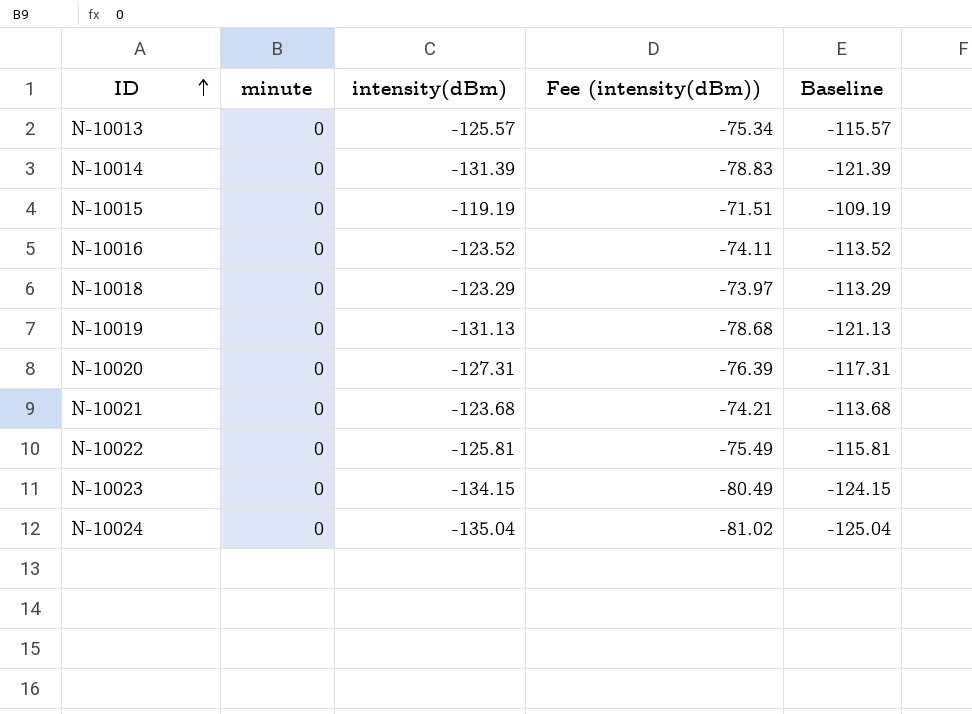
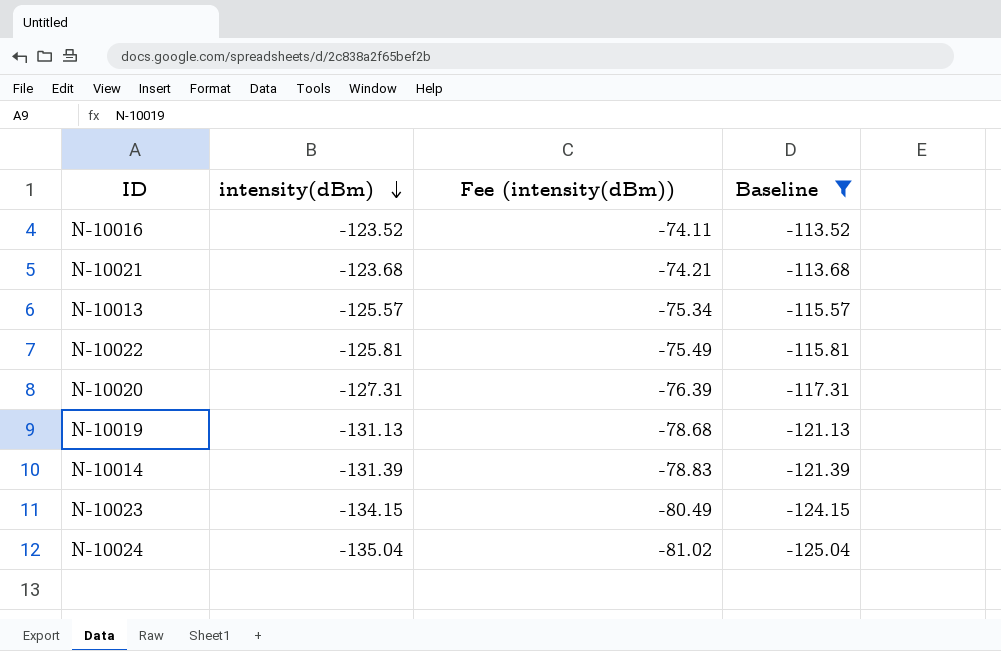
filter: none -> Baseline <= -113.52
row order: ID ascending -> intensity(dBm) descending
column minute | position: 2 -> none

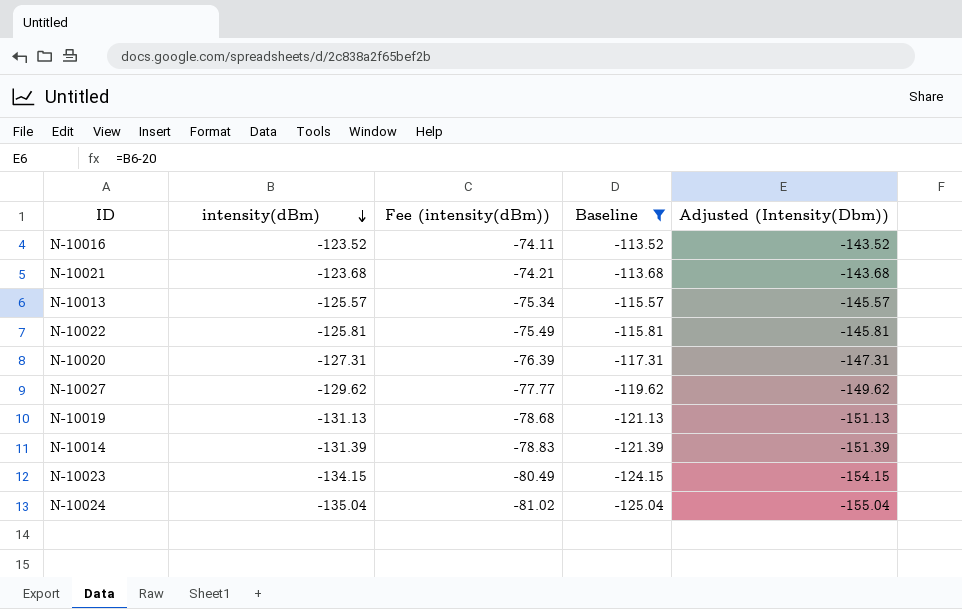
column Adjusted (Intensity(Dbm)) | formula: none -> [intensity(dBm)] - 20
row N-10027: none -> -129.62 | -77.77 | -119.62 | -149.62

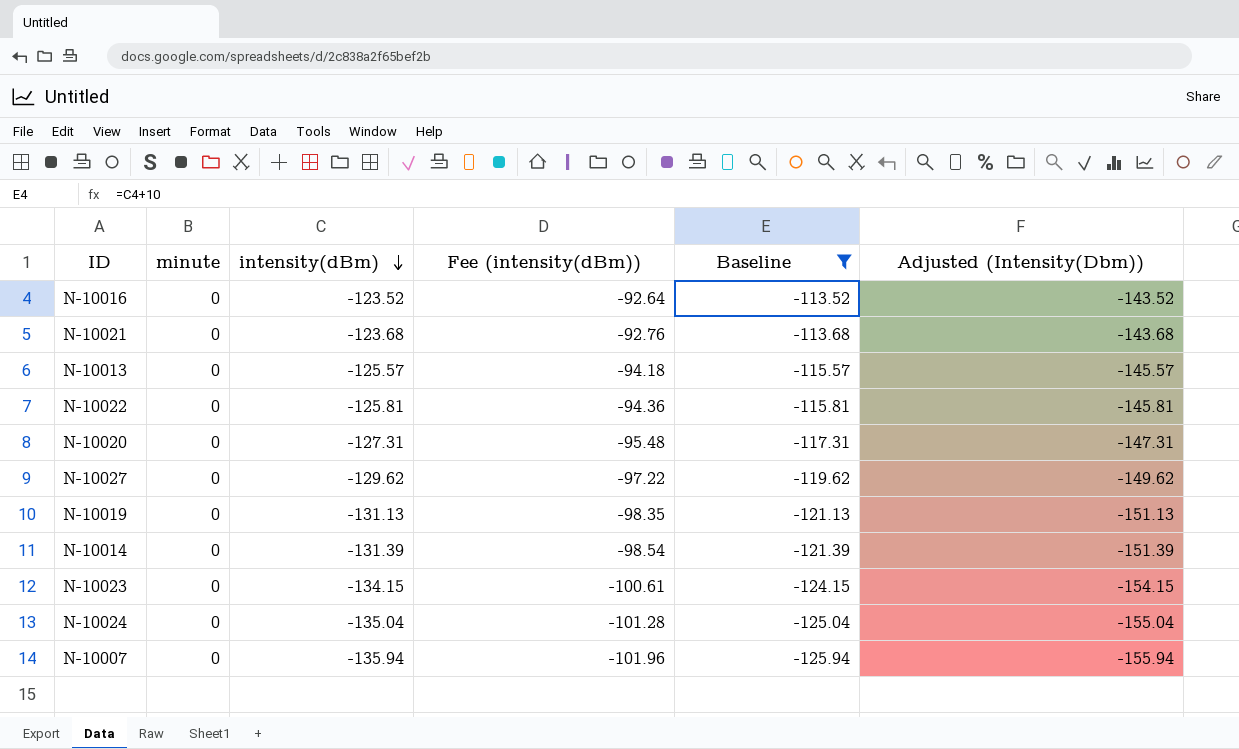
column minute | position: none -> 2
column Fee (intensity(dBm)) | formula: [intensity(dBm)] * 0.6 -> [intensity(dBm)] * 0.75
row N-10007: none -> 0 | -135.94 | -101.96 | -125.94 | -155.94

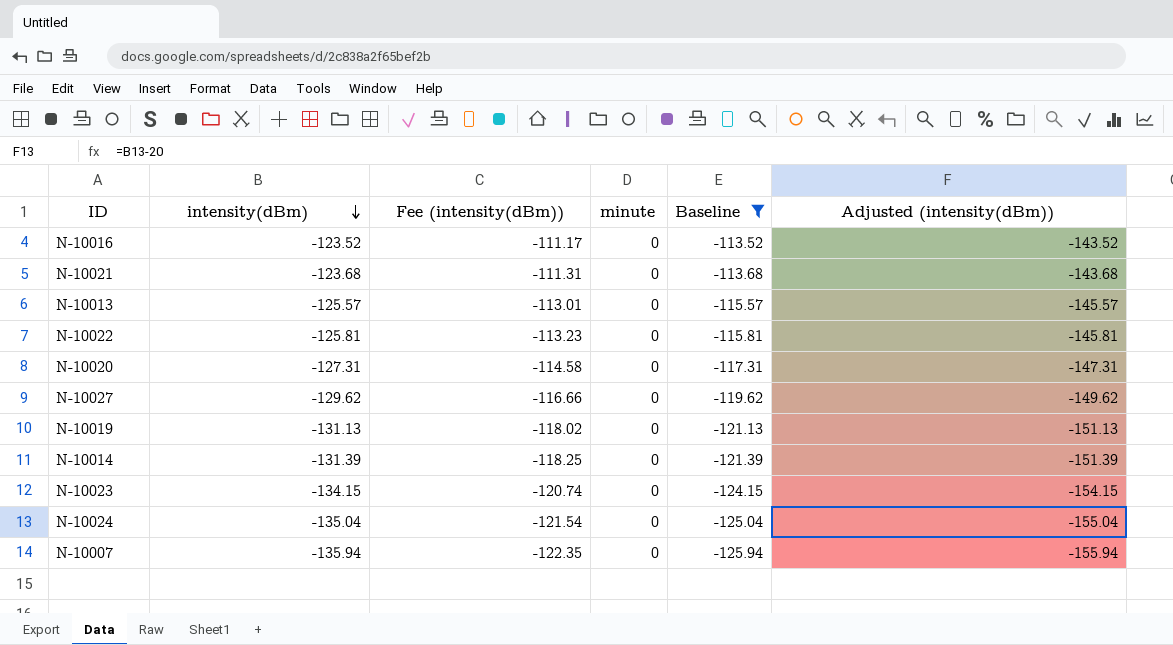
column Fee (intensity(dBm)) | formula: [intensity(dBm)] * 0.75 -> [intensity(dBm)] * 0.9
column minute | position: 2 -> 4
column name: Adjusted (Intensity(Dbm)) -> Adjusted (intensity(dBm))

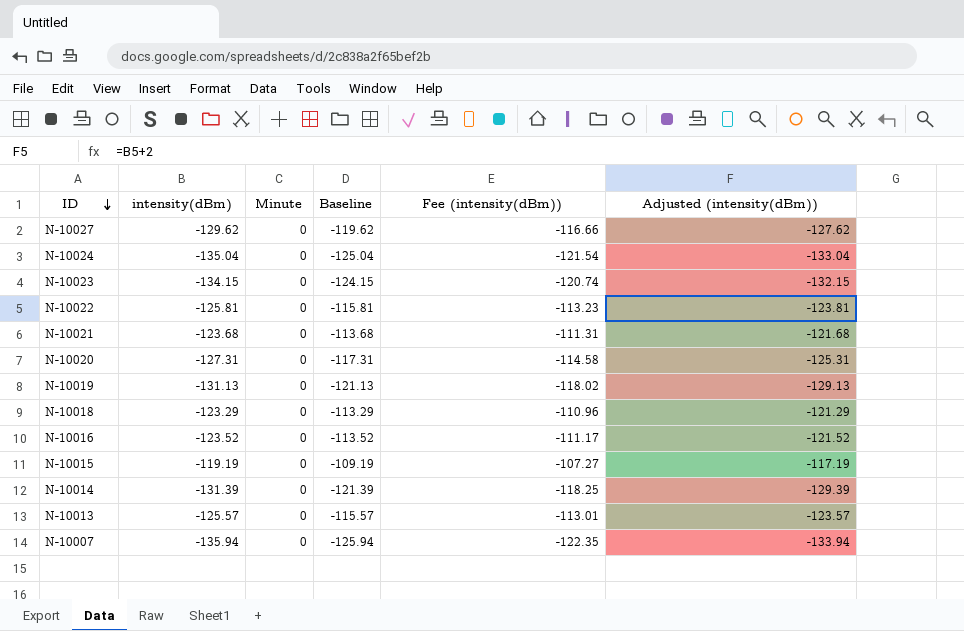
filter: Baseline <= -113.52 -> none
row order: intensity(dBm) descending -> ID descending
column name: minute -> Minute
column Fee (intensity(dBm)) | position: 3 -> 5
column Adjusted (intensity(dBm)) | formula: [intensity(dBm)] - 20 -> [intensity(dBm)] + 2

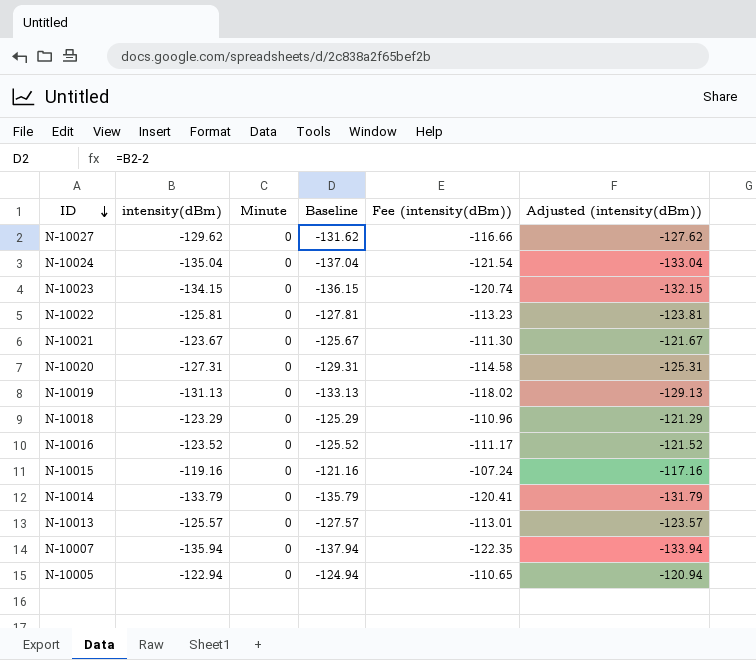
column Baseline | formula: [intensity(dBm)] + 10 -> [intensity(dBm)] - 2
N-10021 | intensity(dBm): -123.68 -> -123.67
N-10021 | Fee (intensity(dBm)): -111.31 -> -111.30
N-10021 | Adjusted (intensity(dBm)): -121.68 -> -121.67
N-10015 | intensity(dBm): -119.19 -> -119.16
N-10015 | Fee (intensity(dBm)): -107.27 -> -107.24
N-10015 | Adjusted (intensity(dBm)): -117.19 -> -117.16
N-10014 | intensity(dBm): -131.39 -> -133.79
N-10014 | Fee (intensity(dBm)): -118.25 -> -120.41
N-10014 | Adjusted (intensity(dBm)): -129.39 -> -131.79
row N-10005: none -> -122.94 | 0 | -124.94 | -110.65 | -120.94

